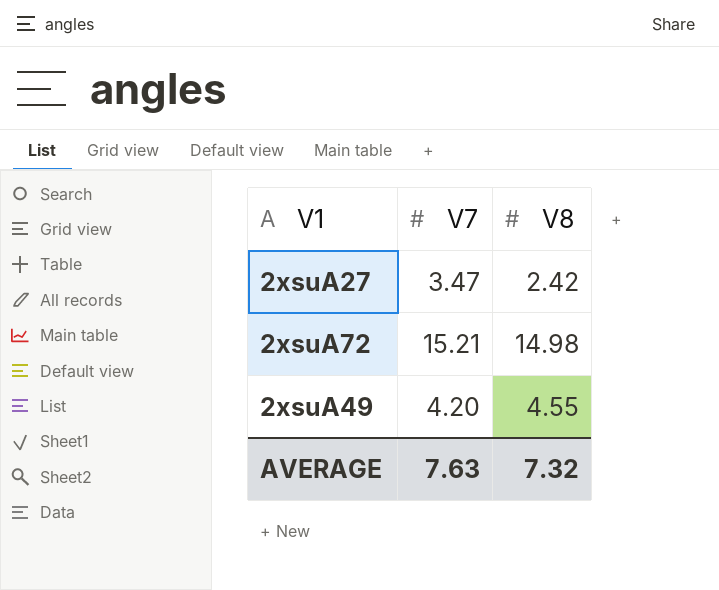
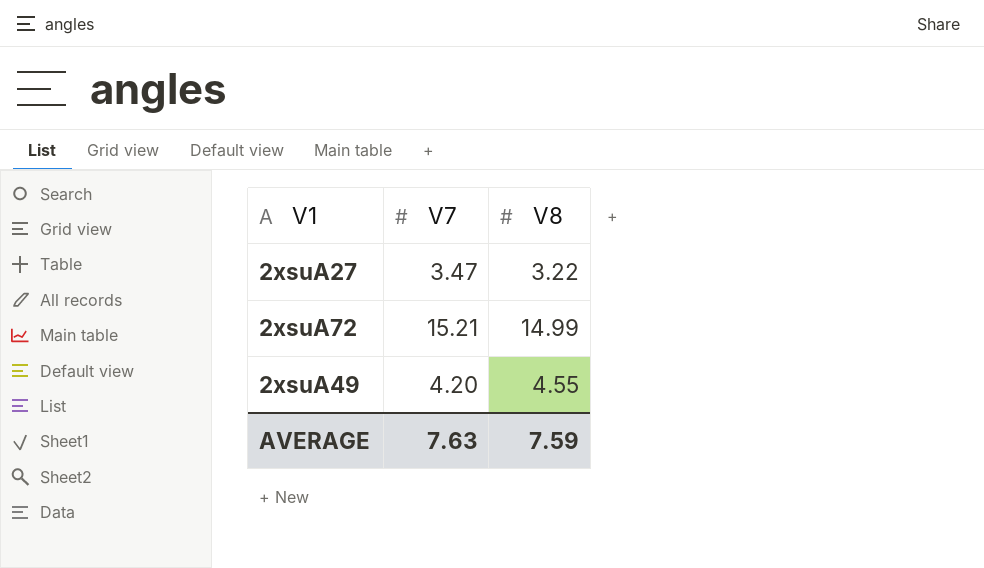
2xsuA27 | V8: 2.42 -> 3.22
2xsuA72 | V8: 14.98 -> 14.99
AVERAGE | V8: 7.32 -> 7.59

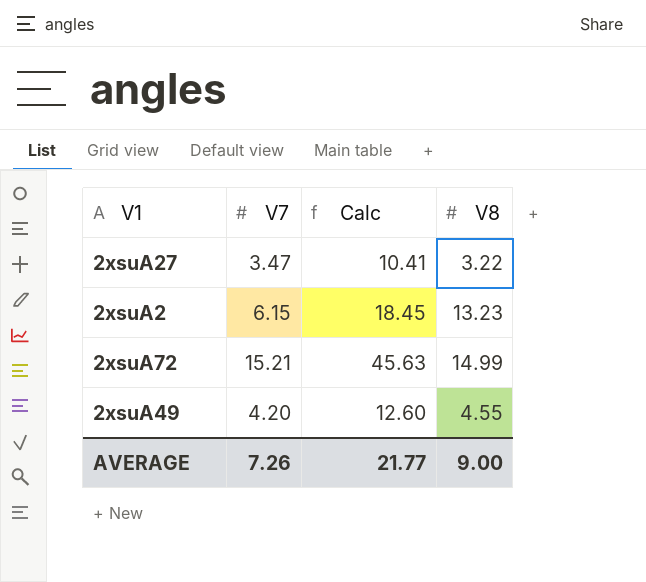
column Calc | formula: none -> [V7] * 3
row 2xsuA2: none -> 6.15 | 18.45 | 13.23
AVERAGE | V7: 7.63 -> 7.26
AVERAGE | V8: 7.59 -> 9.00

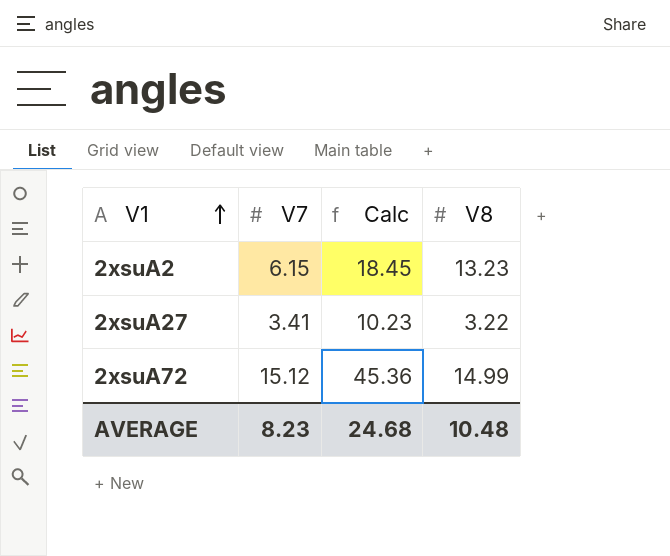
row order: none -> V1 ascending
row 2xsuA49: 4.20 | 12.60 | 4.55 -> none
2xsuA27 | V7: 3.47 -> 3.41
2xsuA27 | Calc: 10.41 -> 10.23
2xsuA72 | V7: 15.21 -> 15.12
2xsuA72 | Calc: 45.63 -> 45.36
AVERAGE | V7: 7.26 -> 8.23
AVERAGE | Calc: 21.77 -> 24.68
AVERAGE | V8: 9.00 -> 10.48

